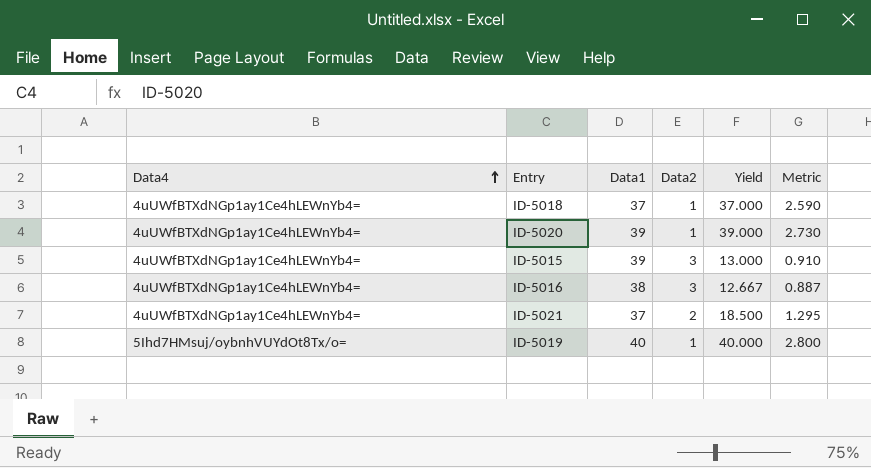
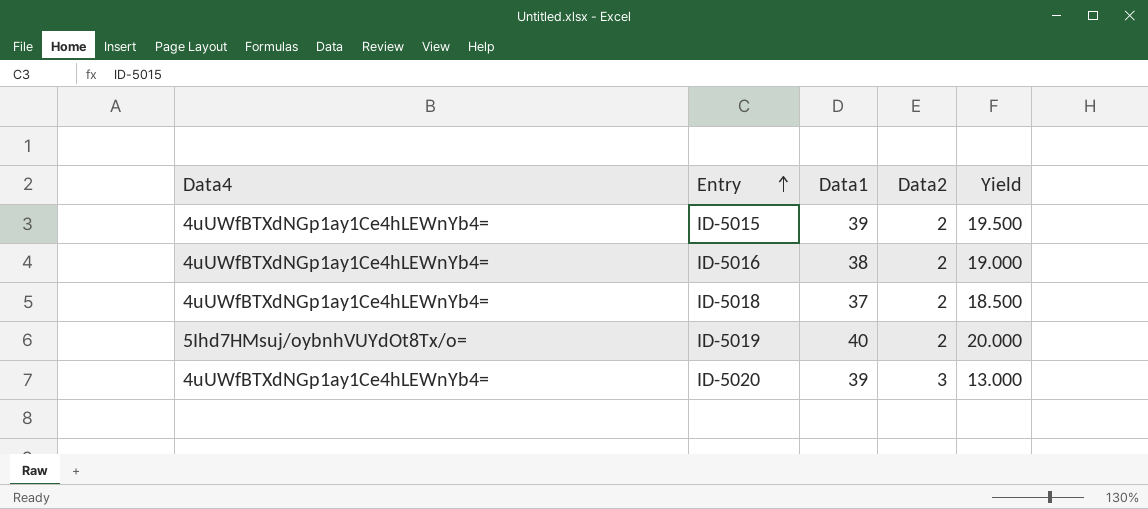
row order: Data4 ascending -> Entry ascending
column Metric | formula: [Yield] * 0.07 -> none
row ID-5021: 4uUWfBTXdNGp1ay1Ce4hLEWnYb4= | 37 | 2 | 18.500 | 1.295 -> none
ID-5015 | Data2: 3 -> 2
ID-5015 | Yield: 13.000 -> 19.500
ID-5016 | Data2: 3 -> 2
ID-5016 | Yield: 12.667 -> 19.000
ID-5018 | Data2: 1 -> 2
ID-5018 | Yield: 37.000 -> 18.500
ID-5019 | Data2: 1 -> 2
ID-5019 | Yield: 40.000 -> 20.000
ID-5020 | Data2: 1 -> 3
ID-5020 | Yield: 39.000 -> 13.000

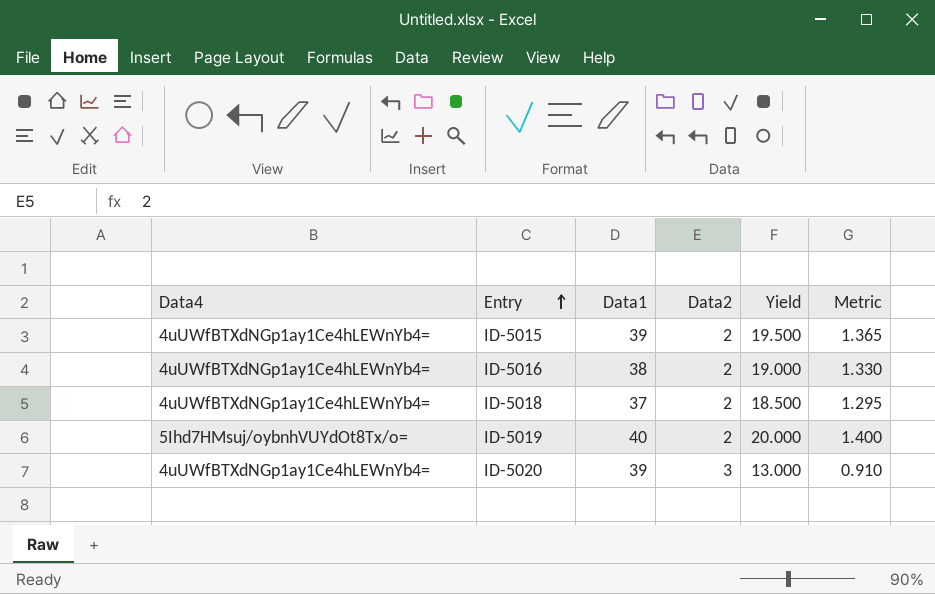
column Metric | formula: none -> [Yield] * 0.07

